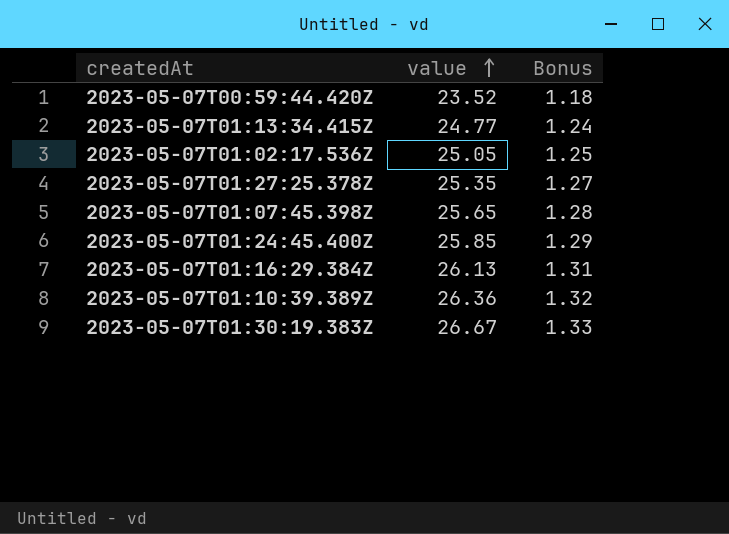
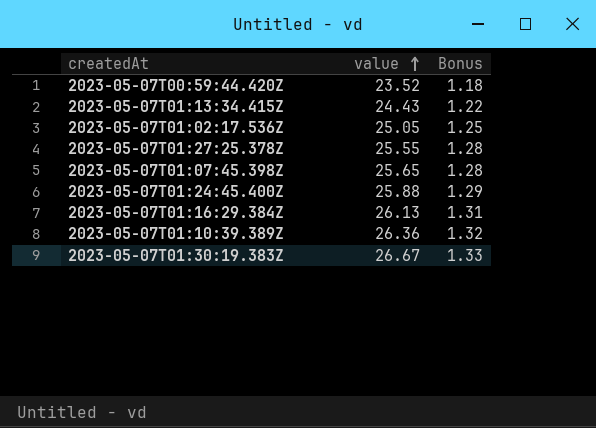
2023-05-07T01:13:34.415Z | value: 24.77 -> 24.43
2023-05-07T01:13:34.415Z | Bonus: 1.24 -> 1.22
2023-05-07T01:27:25.378Z | value: 25.35 -> 25.55
2023-05-07T01:27:25.378Z | Bonus: 1.27 -> 1.28
2023-05-07T01:24:45.400Z | value: 25.85 -> 25.88

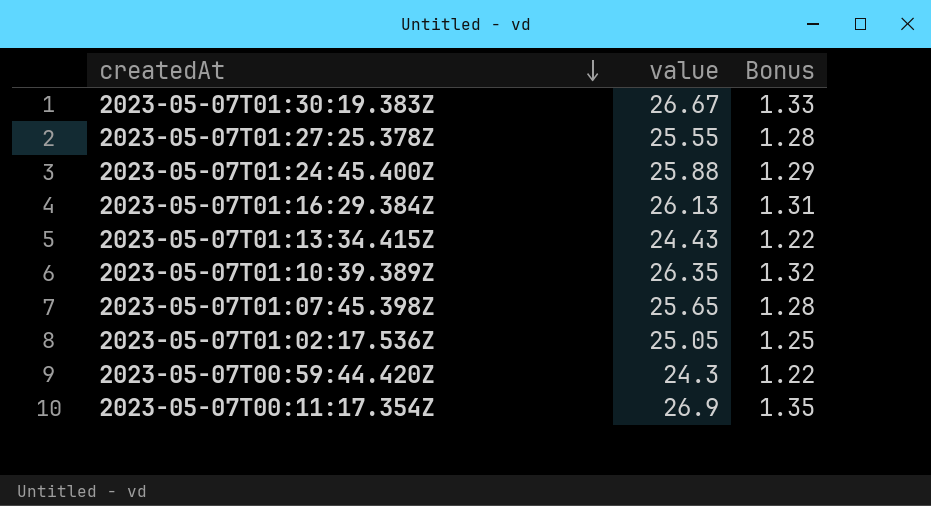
row order: value ascending -> createdAt descending
2023-05-07T01:10:39.389Z | value: 26.36 -> 26.35
2023-05-07T00:59:44.420Z | value: 23.52 -> 24.3
2023-05-07T00:59:44.420Z | Bonus: 1.18 -> 1.22
row 2023-05-07T00:11:17.354Z: none -> 26.9 | 1.35

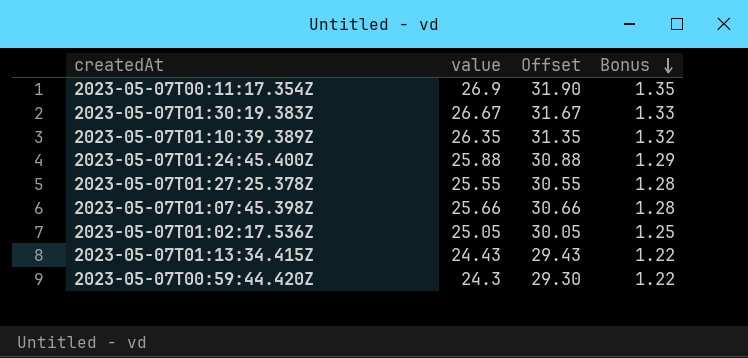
row order: createdAt descending -> Bonus descending
column Offset | formula: none -> [value] + 5
row 2023-05-07T01:16:29.384Z: 26.13 | 1.31 -> none
2023-05-07T01:07:45.398Z | value: 25.65 -> 25.66

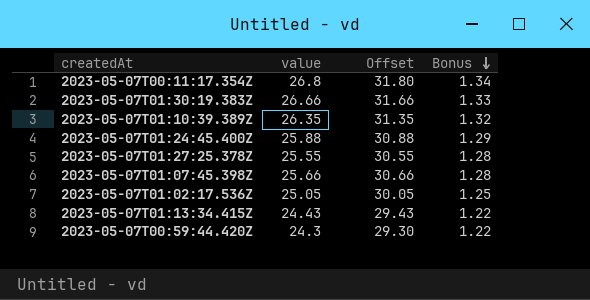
2023-05-07T00:11:17.354Z | value: 26.9 -> 26.8
2023-05-07T00:11:17.354Z | Offset: 31.90 -> 31.80
2023-05-07T00:11:17.354Z | Bonus: 1.35 -> 1.34
2023-05-07T01:30:19.383Z | value: 26.67 -> 26.66
2023-05-07T01:30:19.383Z | Offset: 31.67 -> 31.66

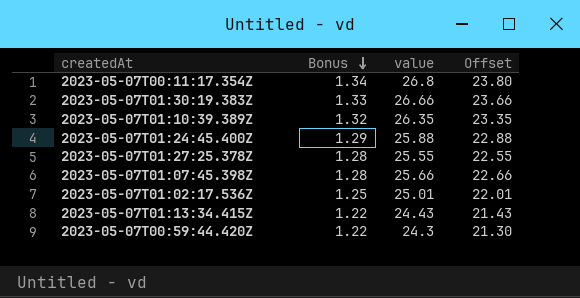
column Bonus | position: 4 -> 2
column Offset | formula: [value] + 5 -> [value] - 3
2023-05-07T01:02:17.536Z | value: 25.05 -> 25.01

